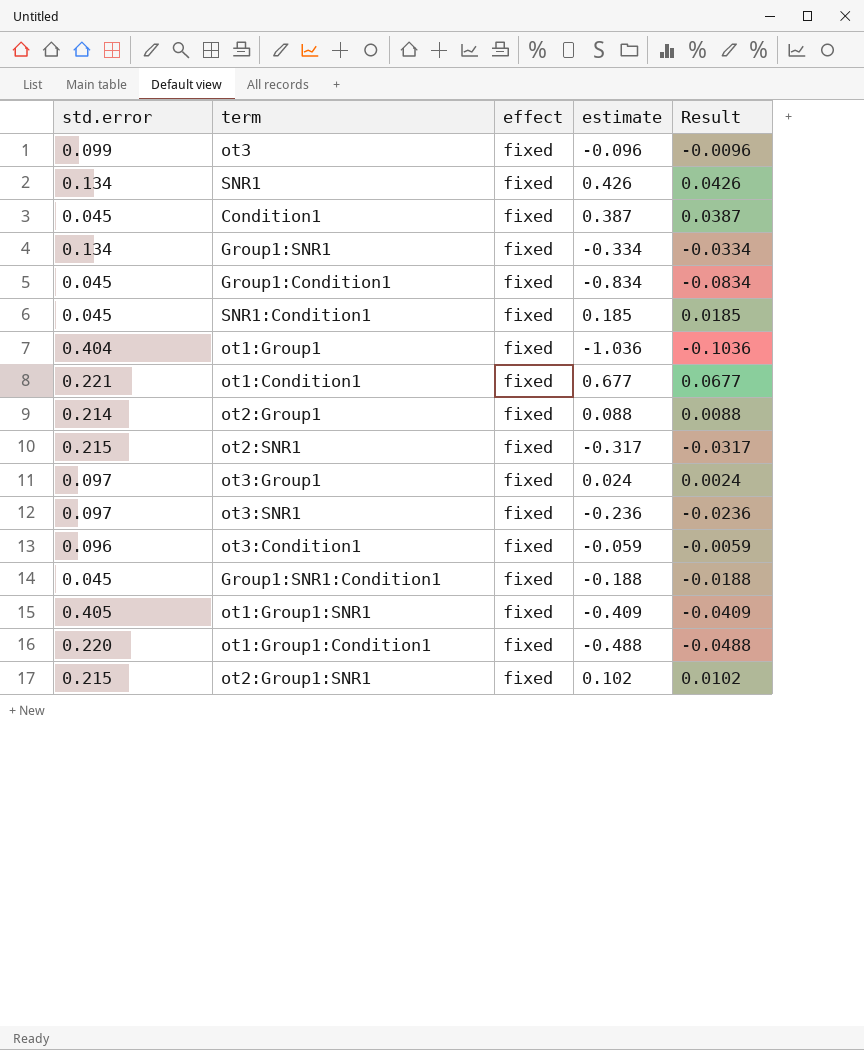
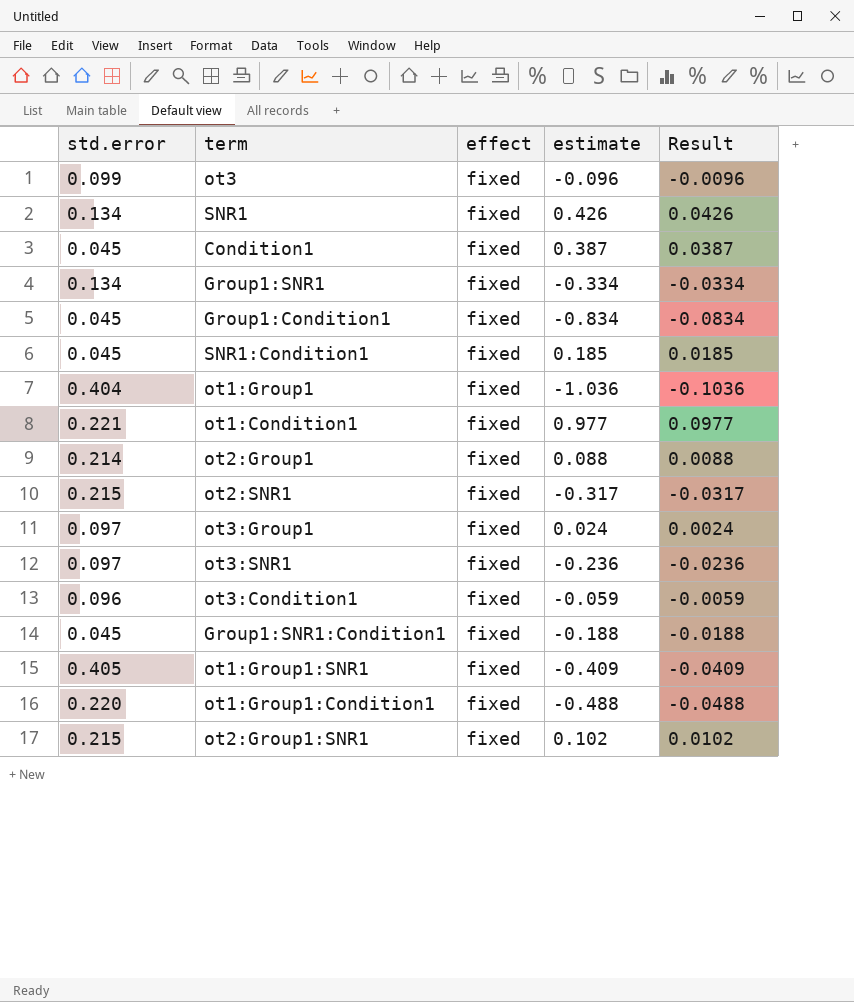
ot1:Condition1 | estimate: 0.677 -> 0.977
ot1:Condition1 | Result: 0.0677 -> 0.0977

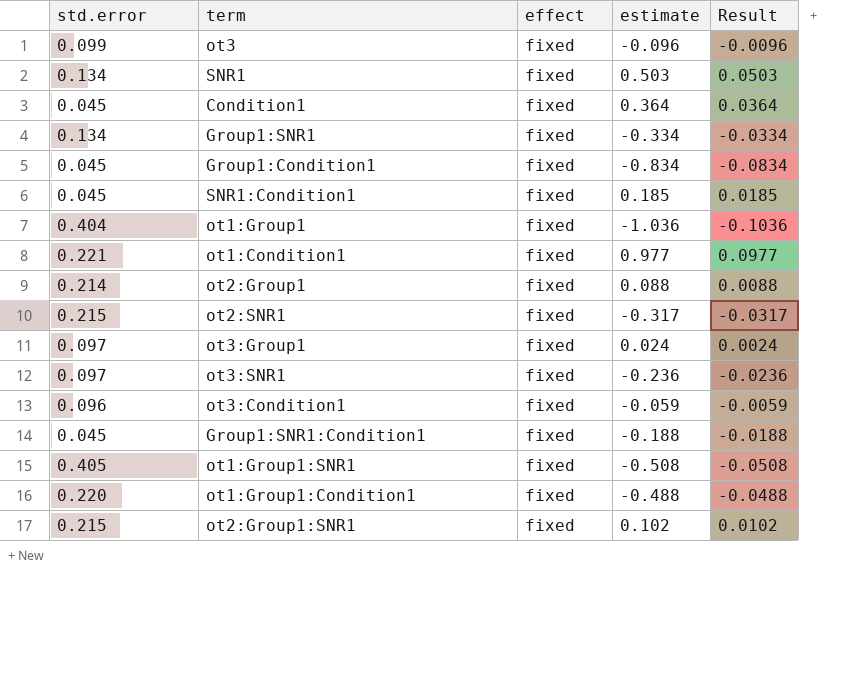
SNR1 | estimate: 0.426 -> 0.503
SNR1 | Result: 0.0426 -> 0.0503
Condition1 | estimate: 0.387 -> 0.364
Condition1 | Result: 0.0387 -> 0.0364
ot1:Group1:SNR1 | estimate: -0.409 -> -0.508
ot1:Group1:SNR1 | Result: -0.0409 -> -0.0508

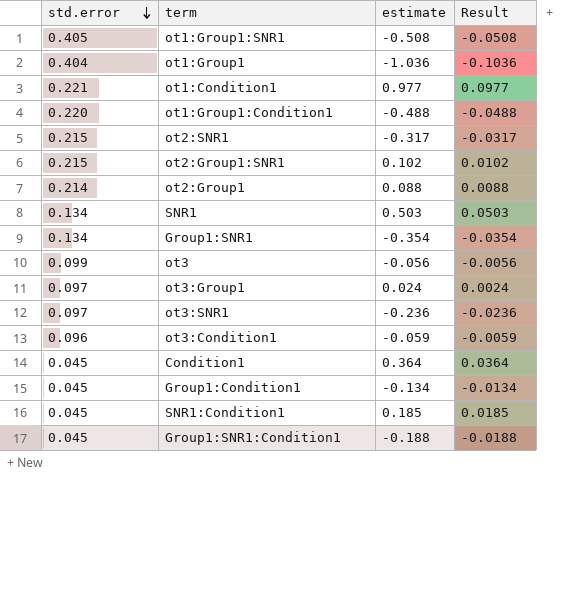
row order: none -> std.error descending
column effect | position: 3 -> none
Group1:SNR1 | estimate: -0.334 -> -0.354
Group1:SNR1 | Result: -0.0334 -> -0.0354
ot3 | estimate: -0.096 -> -0.056
ot3 | Result: -0.0096 -> -0.0056
Group1:Condition1 | estimate: -0.834 -> -0.134
Group1:Condition1 | Result: -0.0834 -> -0.0134

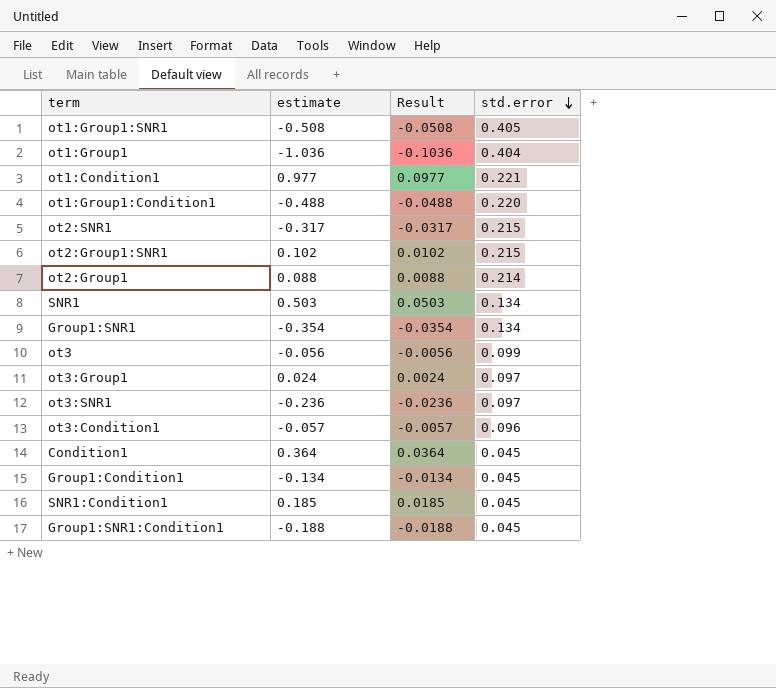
column std.error | position: 1 -> 4
ot3:Condition1 | estimate: -0.059 -> -0.057
ot3:Condition1 | Result: -0.0059 -> -0.0057

